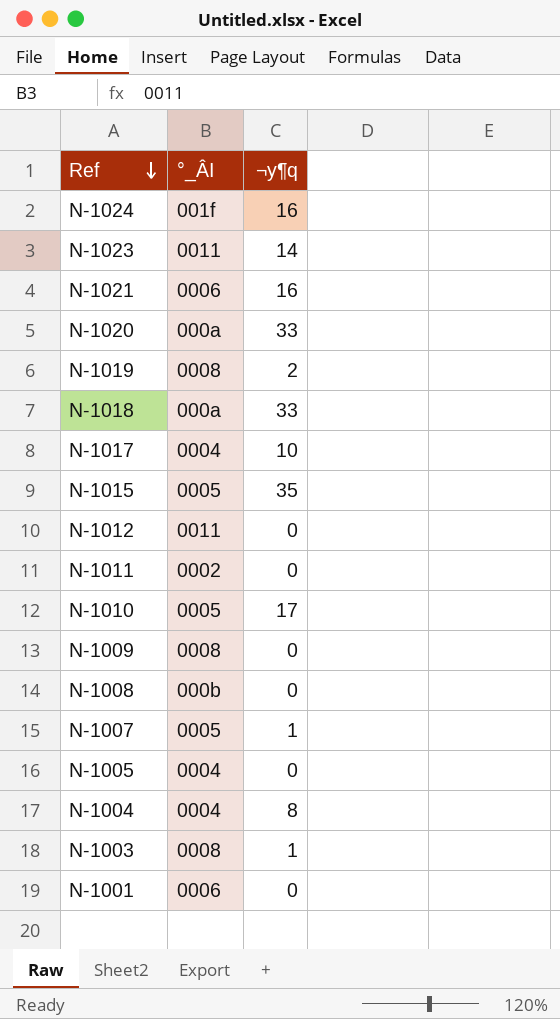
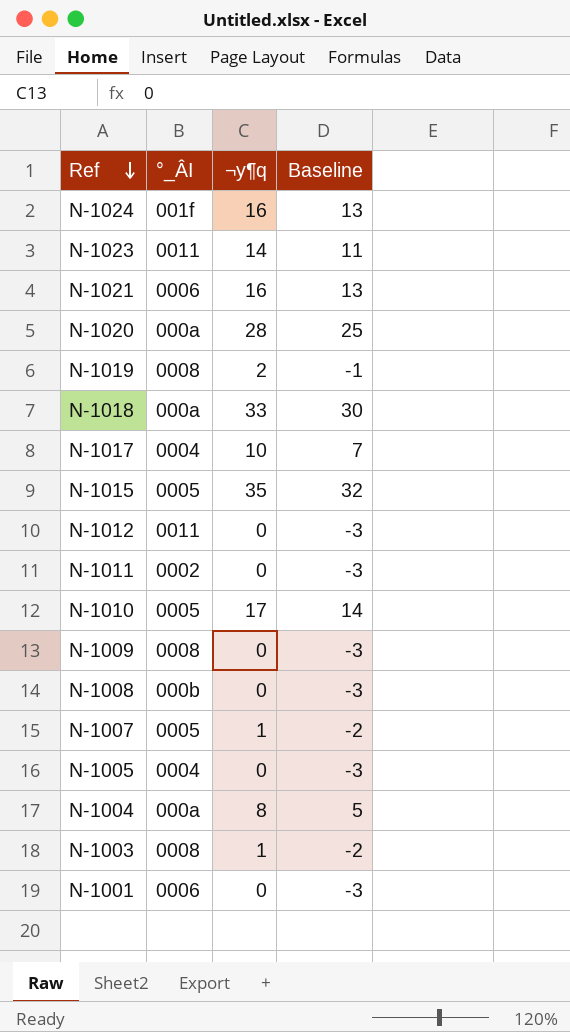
column Baseline | formula: none -> [¬y¶q] - 3
N-1020 | ¬y¶q: 33 -> 28
N-1004 | °_ÂI: 0004 -> 000a

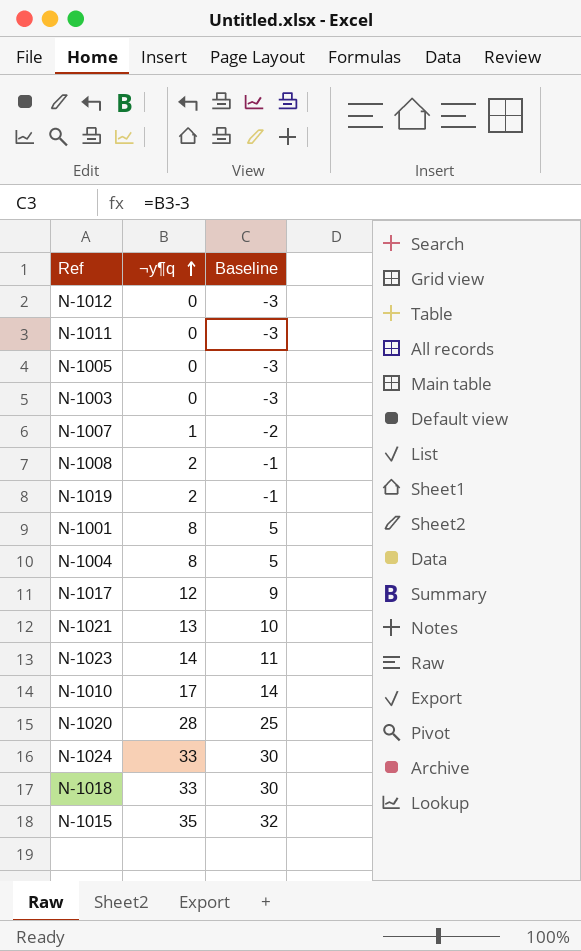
row order: Ref descending -> ¬y¶q ascending
column °_ÂI | position: 2 -> none
row N-1009: 0008 | 0 | -3 -> none
N-1003 | ¬y¶q: 1 -> 0
N-1003 | Baseline: -2 -> -3
N-1008 | ¬y¶q: 0 -> 2
N-1008 | Baseline: -3 -> -1
N-1001 | ¬y¶q: 0 -> 8
N-1001 | Baseline: -3 -> 5
N-1017 | ¬y¶q: 10 -> 12
N-1017 | Baseline: 7 -> 9
N-1021 | ¬y¶q: 16 -> 13
N-1021 | Baseline: 13 -> 10
N-1024 | ¬y¶q: 16 -> 33
N-1024 | Baseline: 13 -> 30

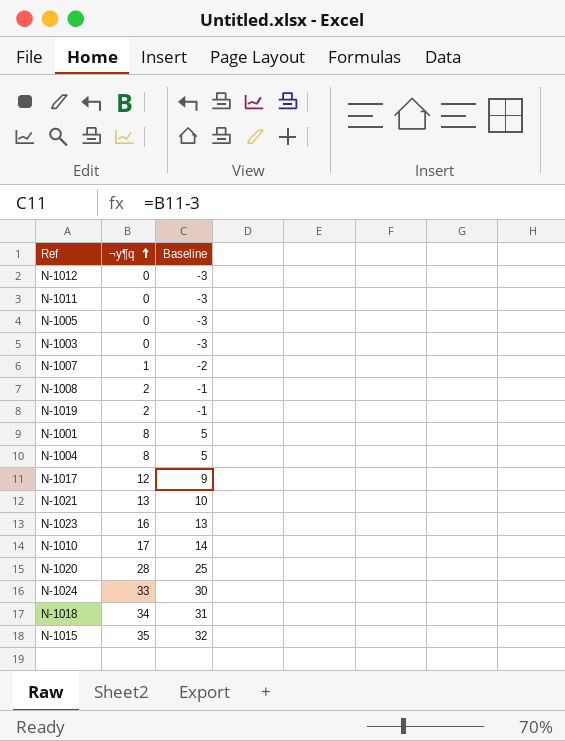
N-1023 | ¬y¶q: 14 -> 16
N-1023 | Baseline: 11 -> 13
N-1018 | ¬y¶q: 33 -> 34
N-1018 | Baseline: 30 -> 31

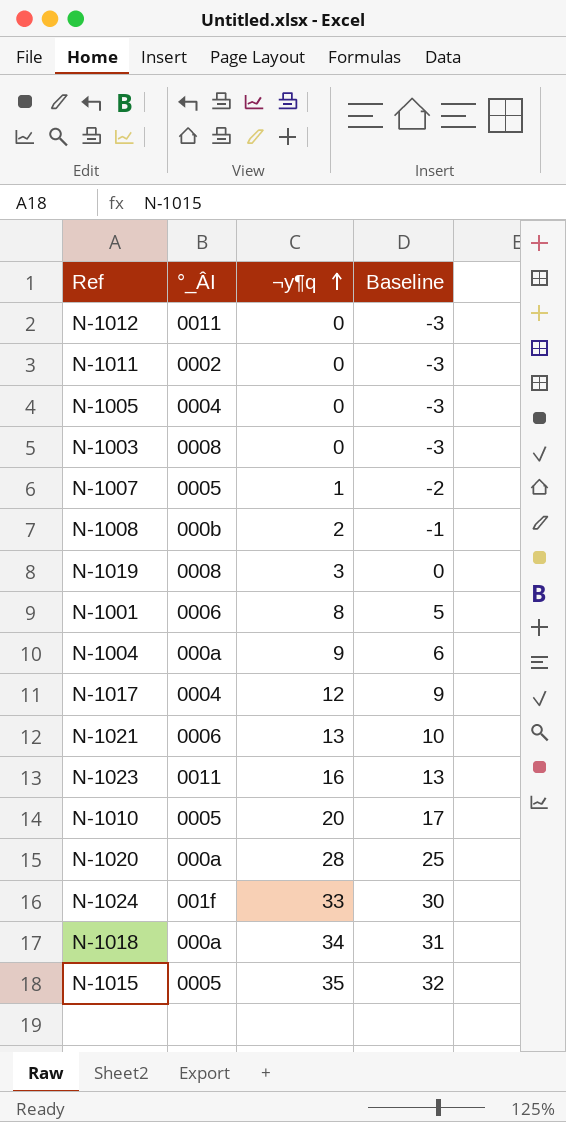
column °_ÂI | position: none -> 2
N-1019 | ¬y¶q: 2 -> 3
N-1019 | Baseline: -1 -> 0
N-1004 | ¬y¶q: 8 -> 9
N-1004 | Baseline: 5 -> 6
N-1010 | ¬y¶q: 17 -> 20
N-1010 | Baseline: 14 -> 17

